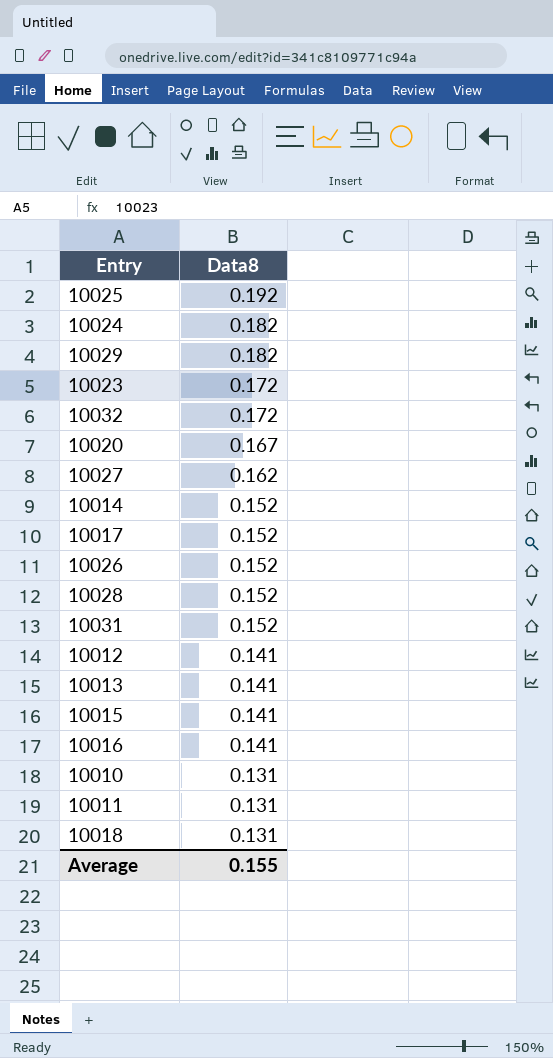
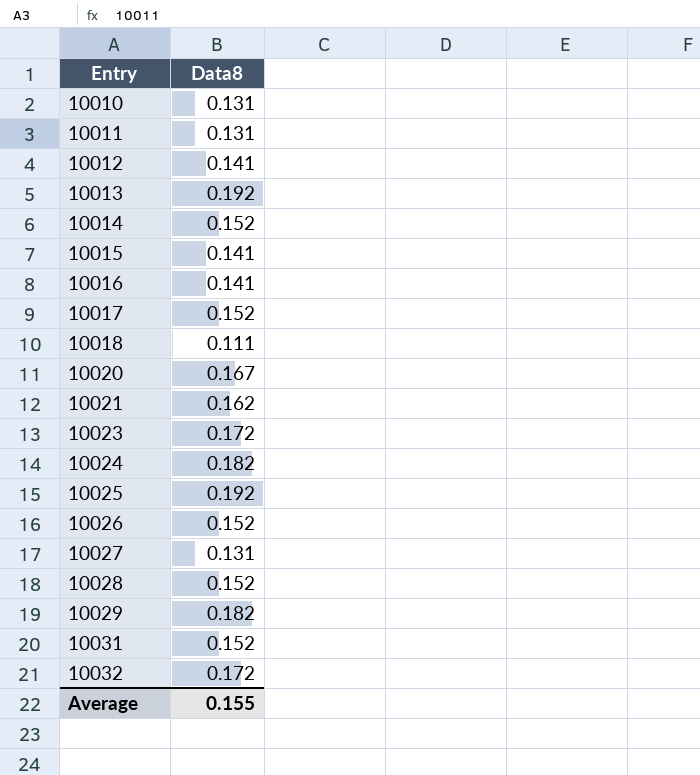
row order: Data8 descending -> Entry ascending
10013 | Data8: 0.141 -> 0.192
10018 | Data8: 0.131 -> 0.111
row 10021: none -> 0.162
10027 | Data8: 0.162 -> 0.131

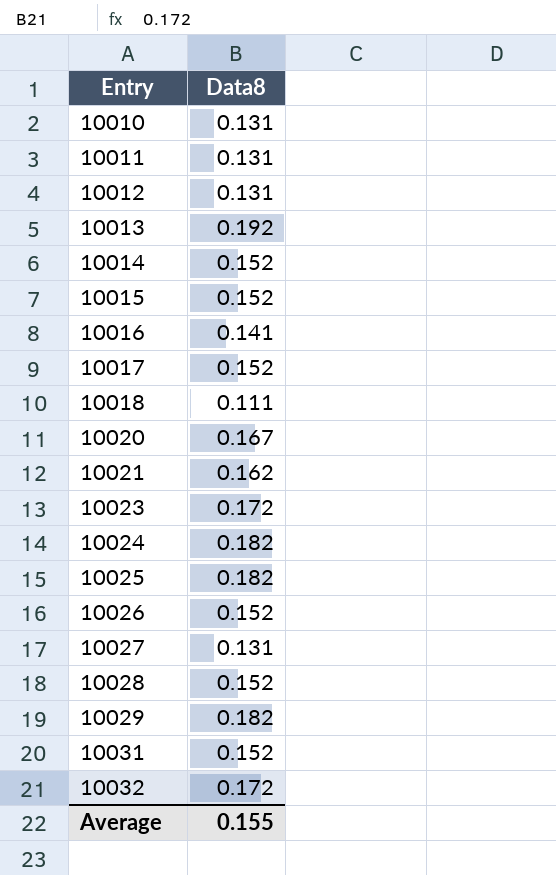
10012 | Data8: 0.141 -> 0.131
10015 | Data8: 0.141 -> 0.152
10025 | Data8: 0.192 -> 0.182

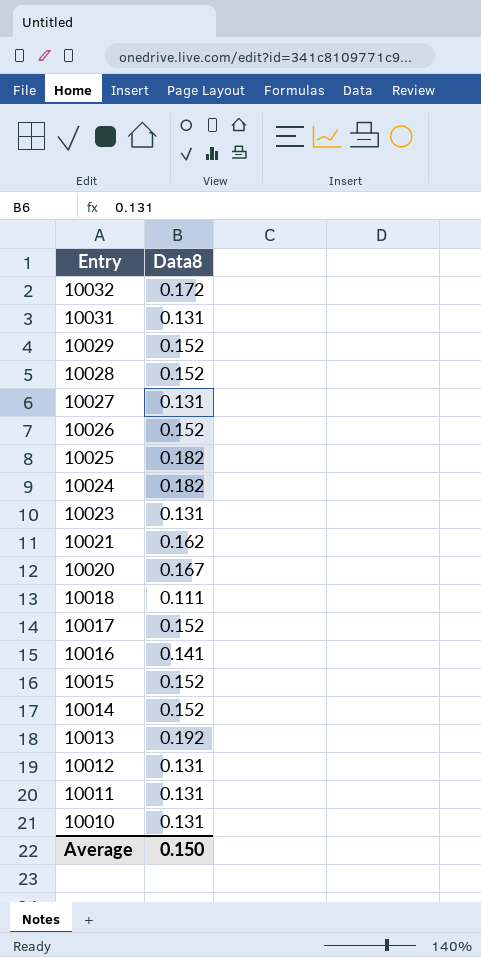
row order: Entry ascending -> Entry descending
10031 | Data8: 0.152 -> 0.131
10029 | Data8: 0.182 -> 0.152
10023 | Data8: 0.172 -> 0.131
Average | Data8: 0.155 -> 0.150

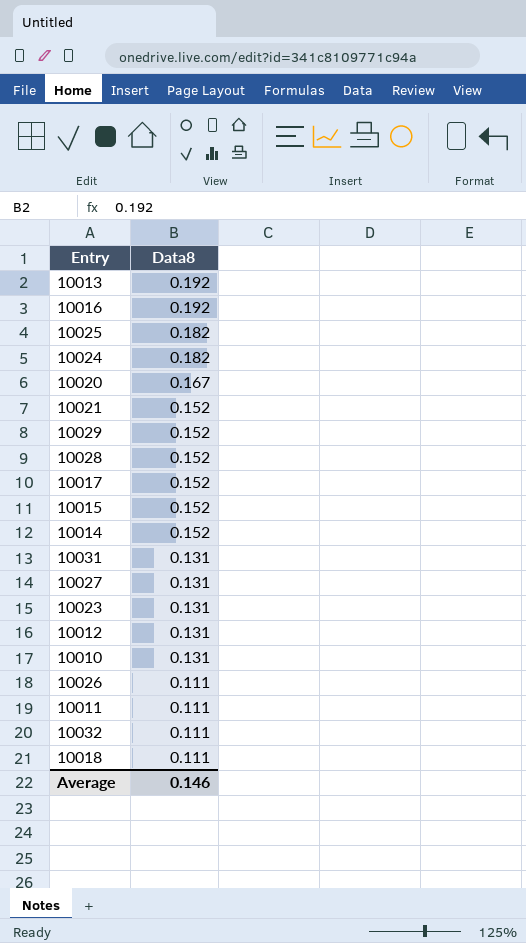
row order: Entry descending -> Data8 descending
10016 | Data8: 0.141 -> 0.192
10021 | Data8: 0.162 -> 0.152
10026 | Data8: 0.152 -> 0.111
10011 | Data8: 0.131 -> 0.111
10032 | Data8: 0.172 -> 0.111
Average | Data8: 0.150 -> 0.146

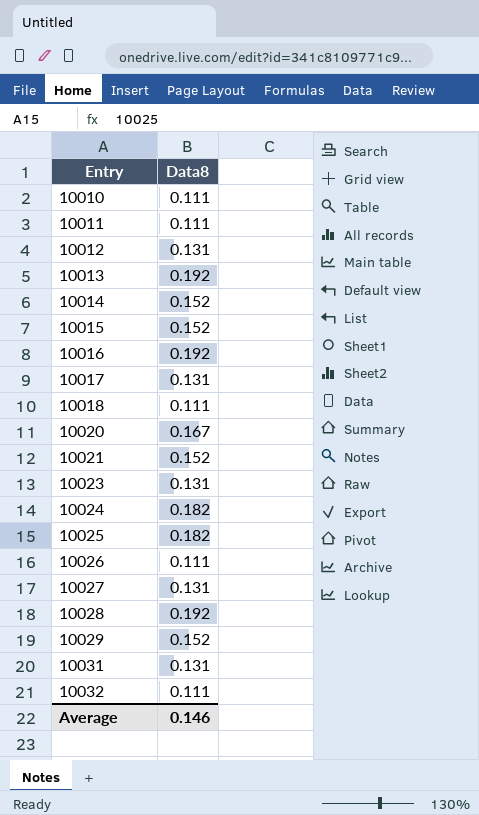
row order: Data8 descending -> Entry ascending
10010 | Data8: 0.131 -> 0.111
10017 | Data8: 0.152 -> 0.131
10028 | Data8: 0.152 -> 0.192

